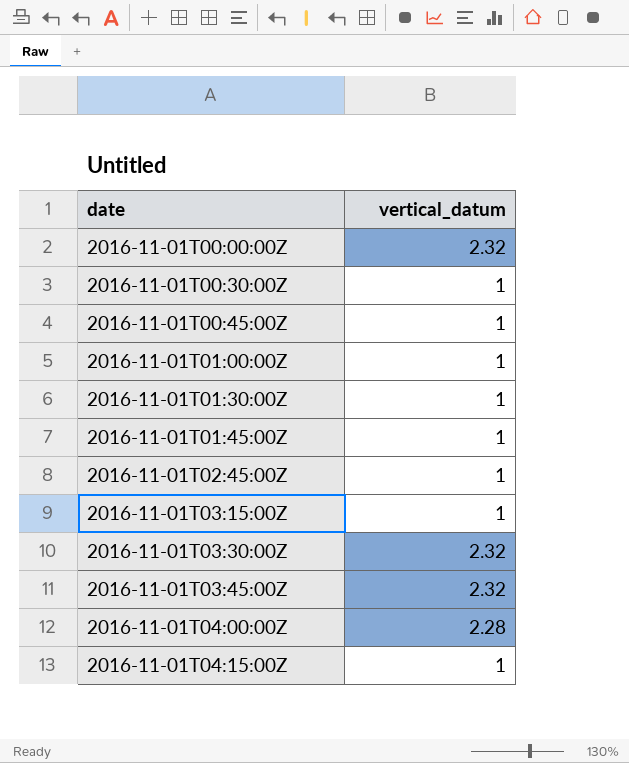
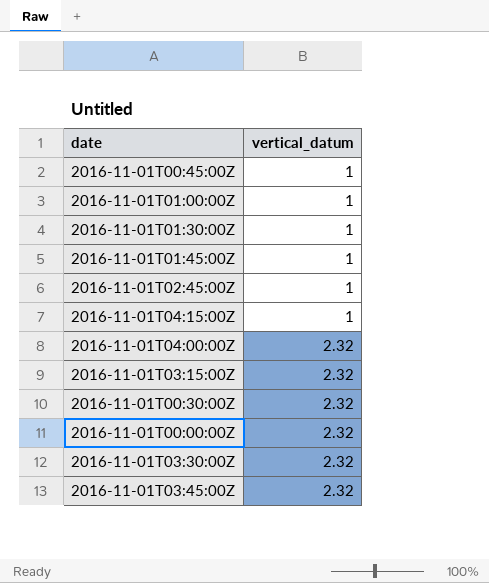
row order: date ascending -> vertical_datum ascending
2016-11-01T04:00:00Z | vertical_datum: 2.28 -> 2.32
2016-11-01T03:15:00Z | vertical_datum: 1 -> 2.32
2016-11-01T00:30:00Z | vertical_datum: 1 -> 2.32

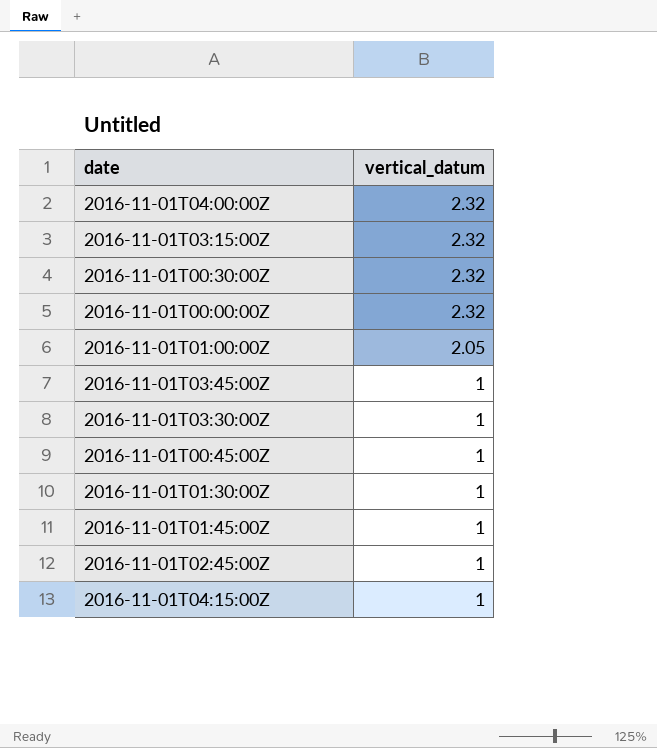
row order: vertical_datum ascending -> vertical_datum descending
2016-11-01T01:00:00Z | vertical_datum: 1 -> 2.05
2016-11-01T03:45:00Z | vertical_datum: 2.32 -> 1
2016-11-01T03:30:00Z | vertical_datum: 2.32 -> 1

